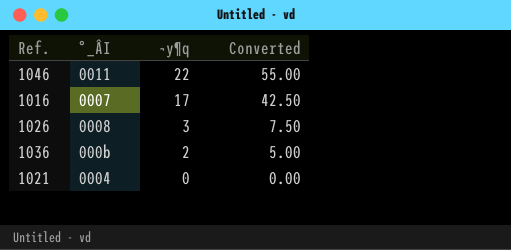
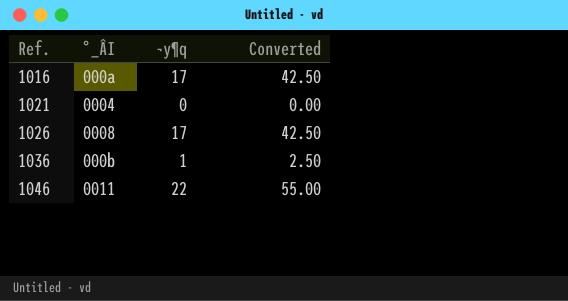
row order: ¬y¶q descending -> Ref. ascending
1016 | °_ÂI: 0007 -> 000a
1026 | ¬y¶q: 3 -> 17
1026 | Converted: 7.50 -> 42.50
1036 | ¬y¶q: 2 -> 1
1036 | Converted: 5.00 -> 2.50

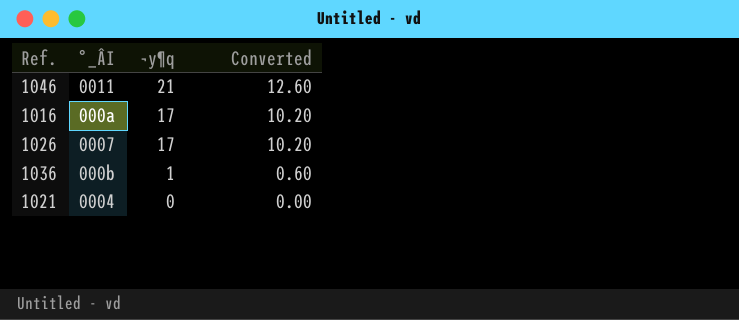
row order: Ref. ascending -> ¬y¶q descending
column Converted | formula: [¬y¶q] * 2.5 -> [¬y¶q] * 0.6
1046 | ¬y¶q: 22 -> 21
1026 | °_ÂI: 0008 -> 0007

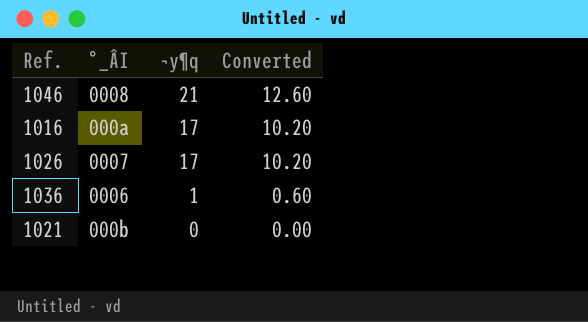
1046 | °_ÂI: 0011 -> 0008
1036 | °_ÂI: 000b -> 0006
1021 | °_ÂI: 0004 -> 000b

